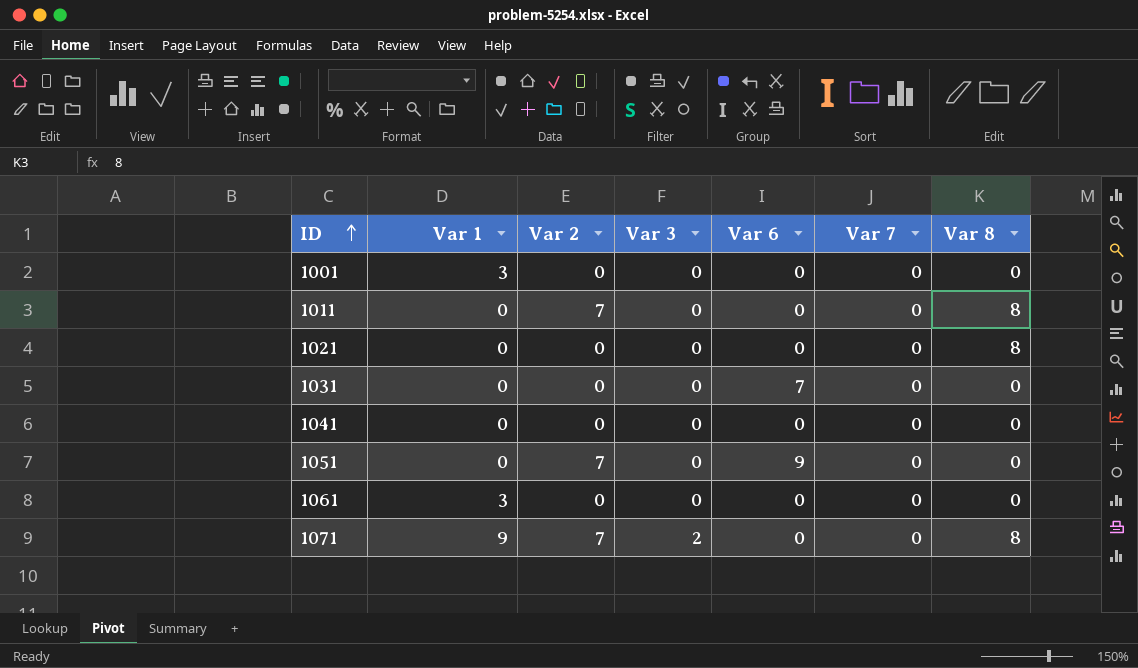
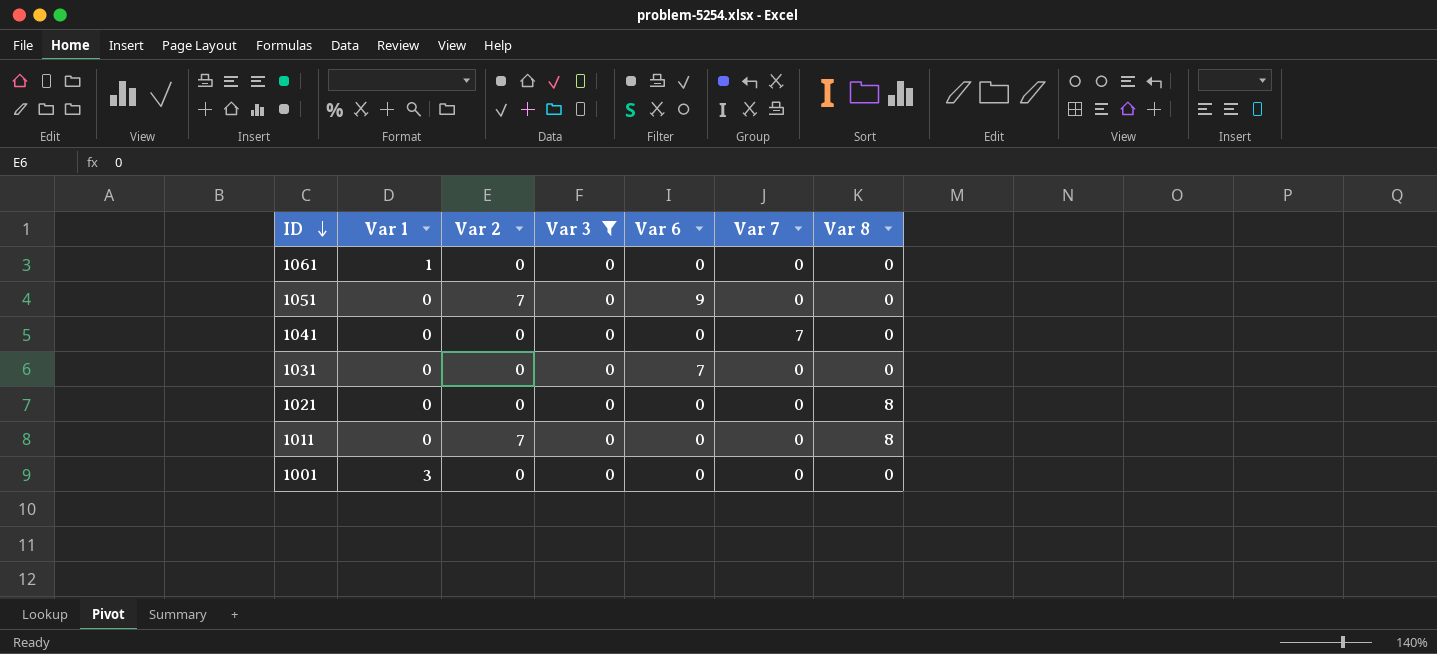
filter: none -> Var 3 = 0
row order: ID ascending -> ID descending
1061 | Var 1: 3 -> 1
1041 | Var 7: 0 -> 7

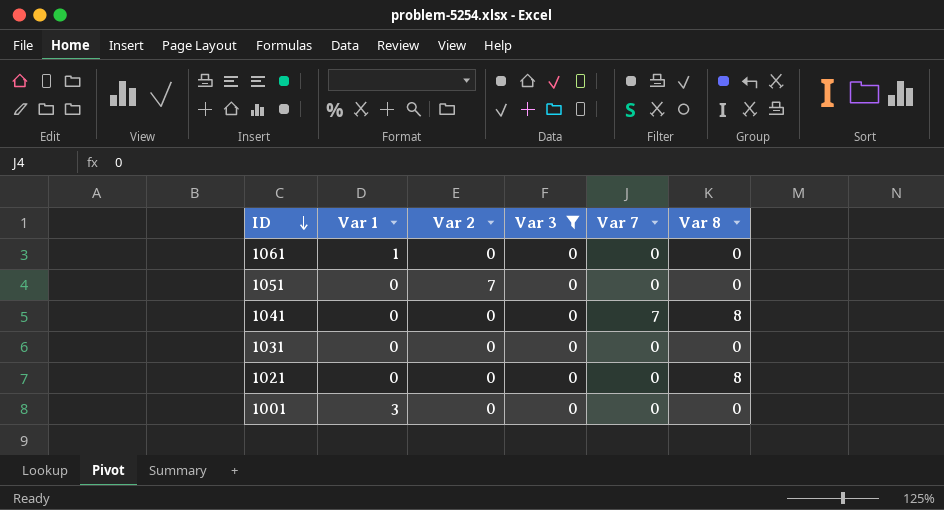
column Var 6 | position: 5 -> none
row 1011: 0 | 7 | 0 | 0 | 0 | 8 -> none
1041 | Var 8: 0 -> 8

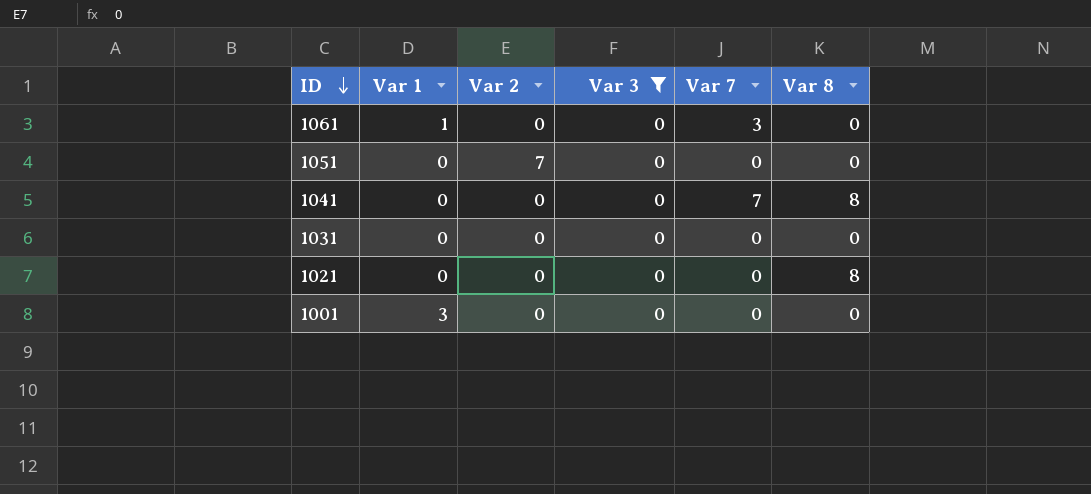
1061 | Var 7: 0 -> 3

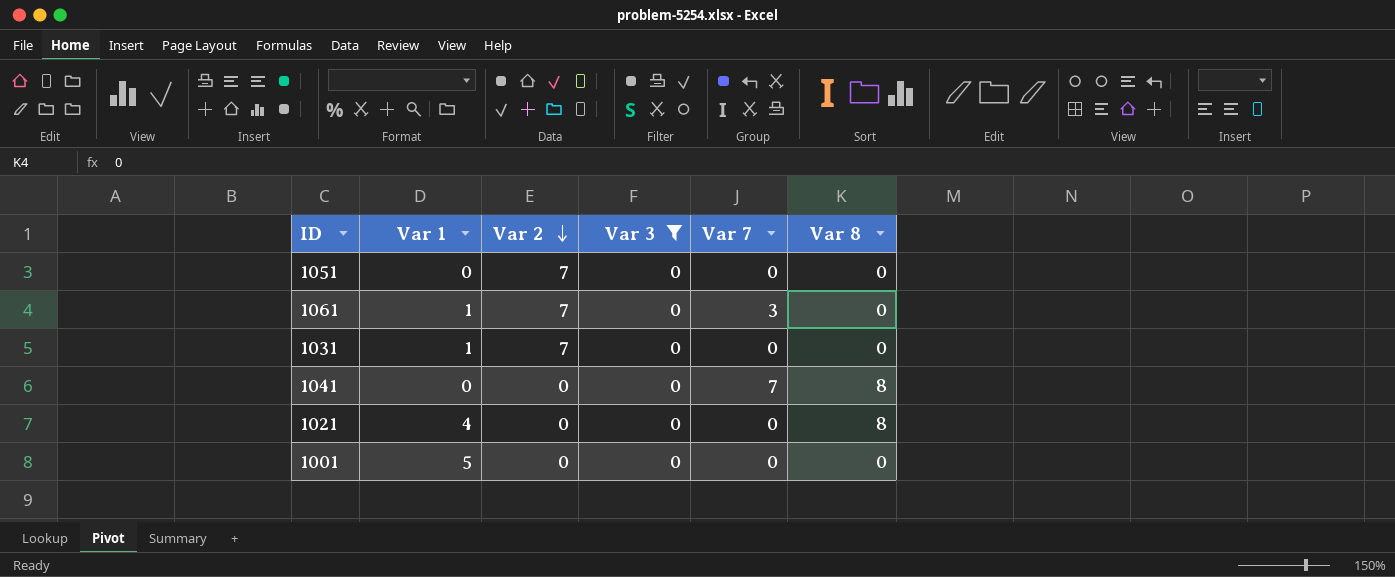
row order: ID descending -> Var 2 descending
1061 | Var 2: 0 -> 7
1031 | Var 1: 0 -> 1
1031 | Var 2: 0 -> 7
1021 | Var 1: 0 -> 4
1001 | Var 1: 3 -> 5

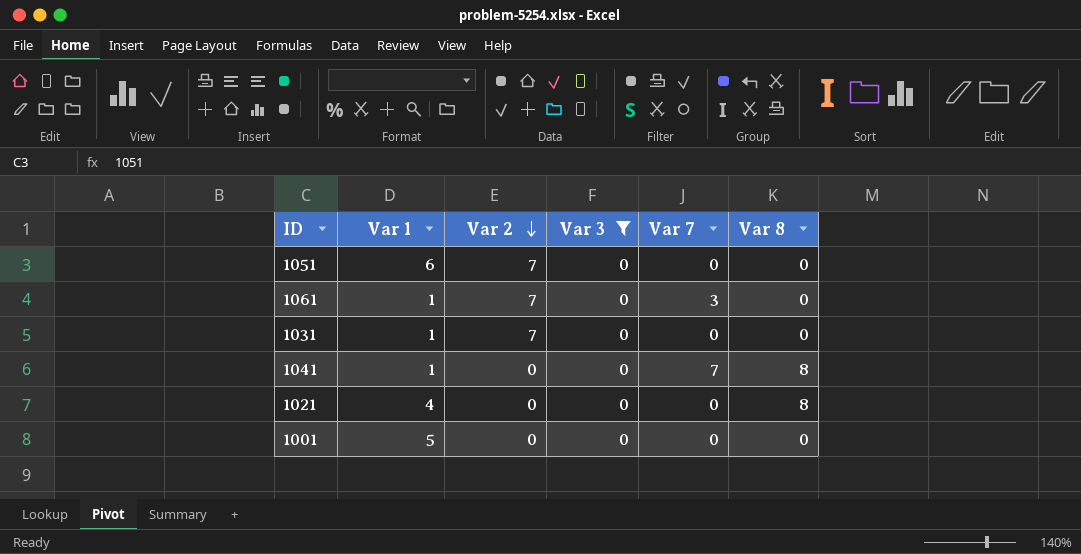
1051 | Var 1: 0 -> 6
1041 | Var 1: 0 -> 1

